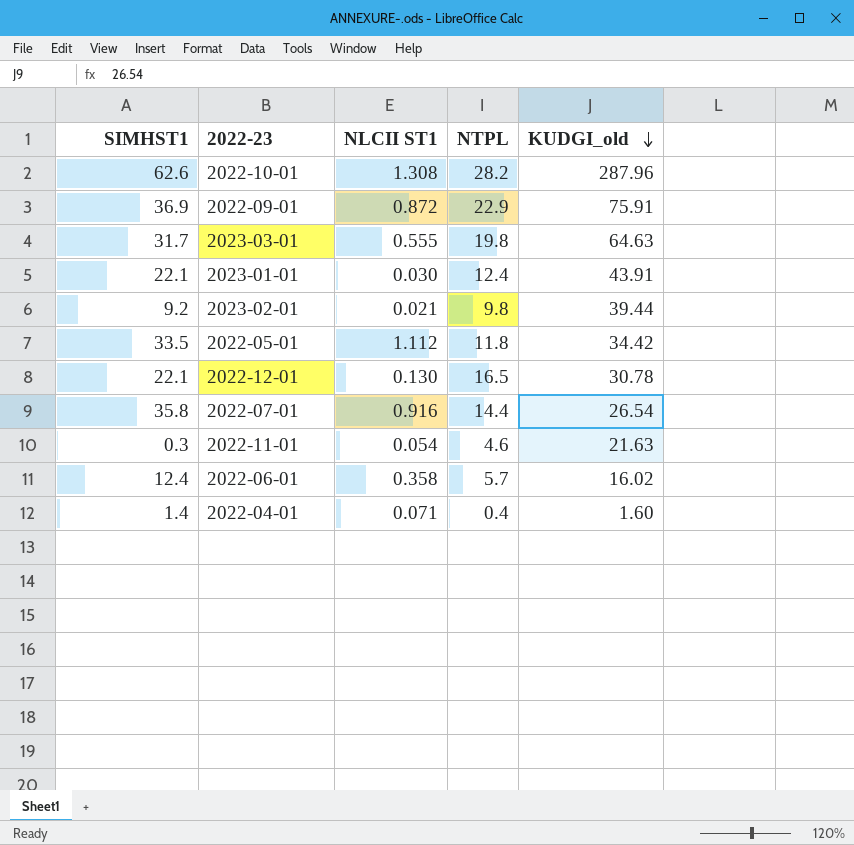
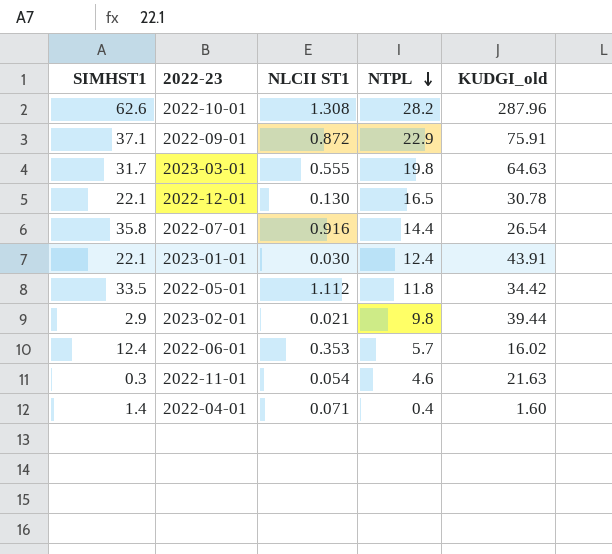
row order: KUDGI_old descending -> NTPL descending
2022-09-01 | SIMHST1: 36.9 -> 37.1
2023-02-01 | SIMHST1: 9.2 -> 2.9
2022-06-01 | NLCII ST1: 0.358 -> 0.353

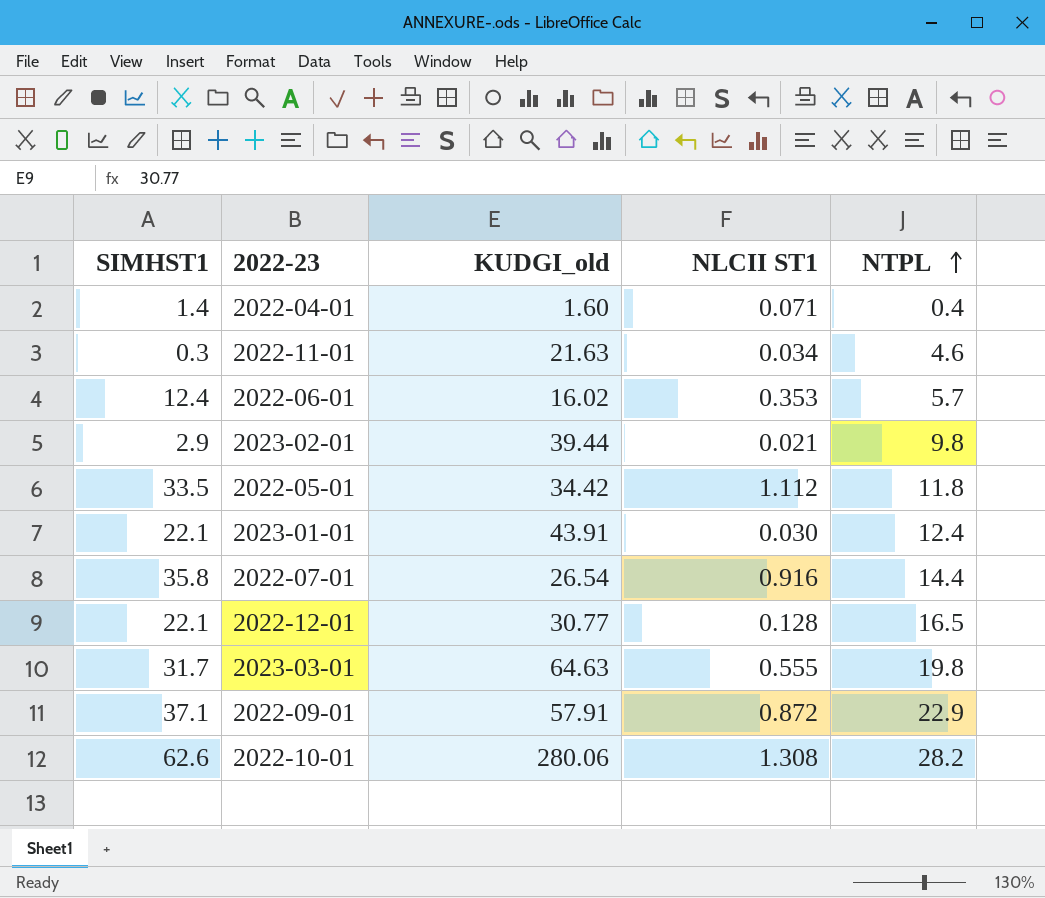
row order: NTPL descending -> NTPL ascending
column KUDGI_old | position: 5 -> 3
2022-11-01 | NLCII ST1: 0.054 -> 0.034
2022-12-01 | KUDGI_old: 30.78 -> 30.77
2022-12-01 | NLCII ST1: 0.130 -> 0.128
2022-09-01 | KUDGI_old: 75.91 -> 57.91
2022-10-01 | KUDGI_old: 287.96 -> 280.06

